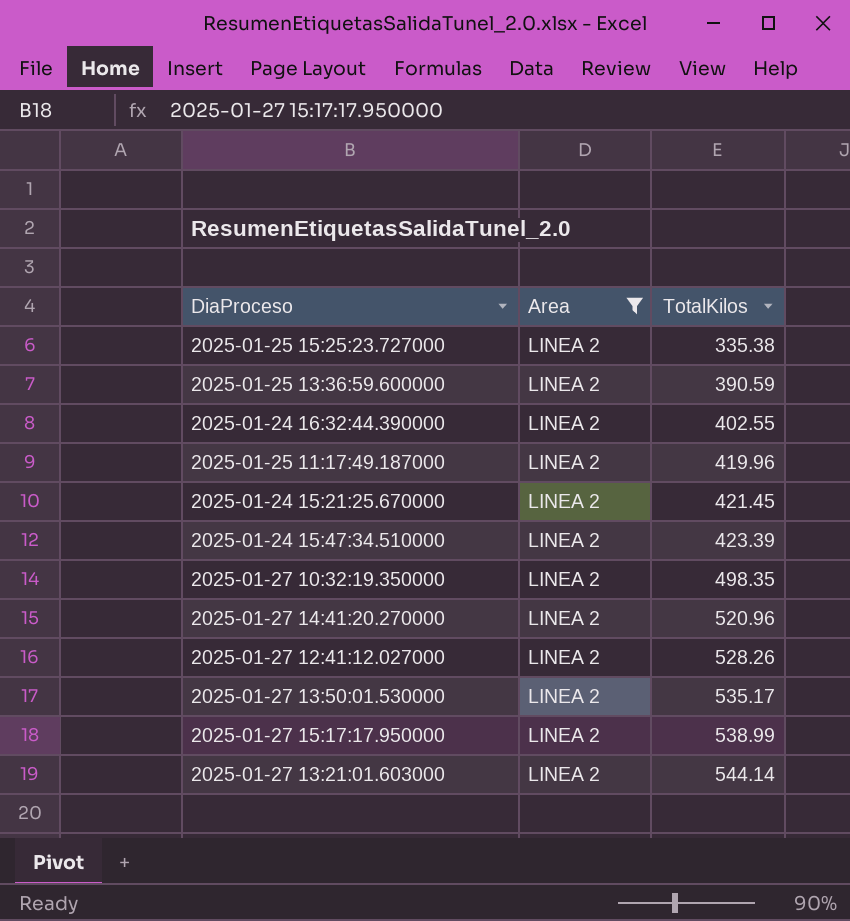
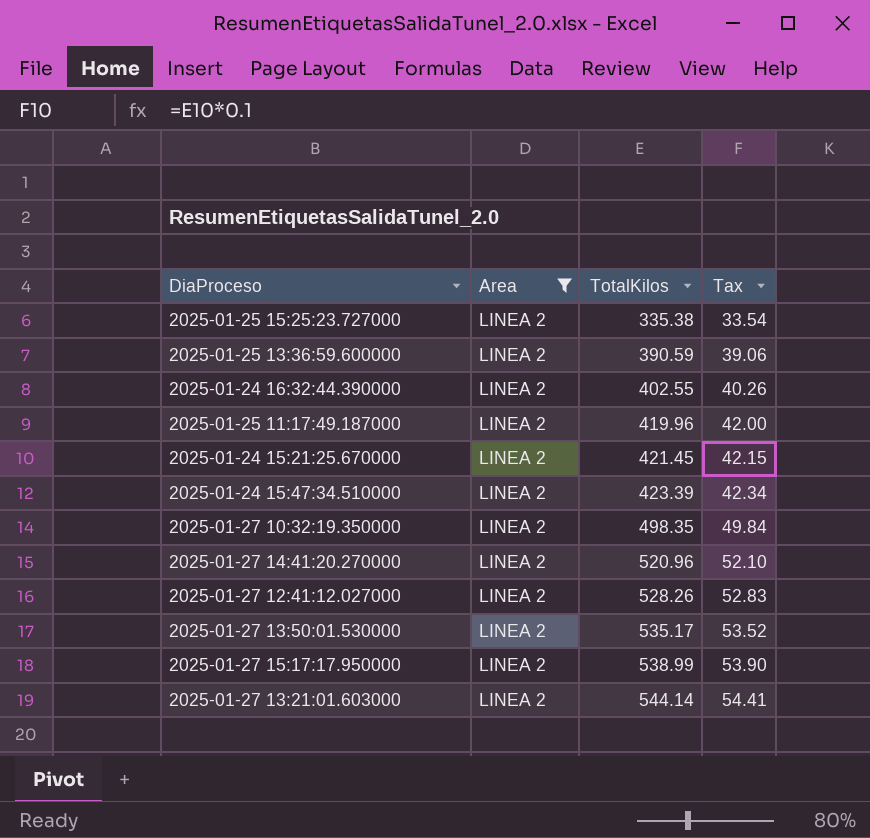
column Tax | formula: none -> [TotalKilos] * 0.1

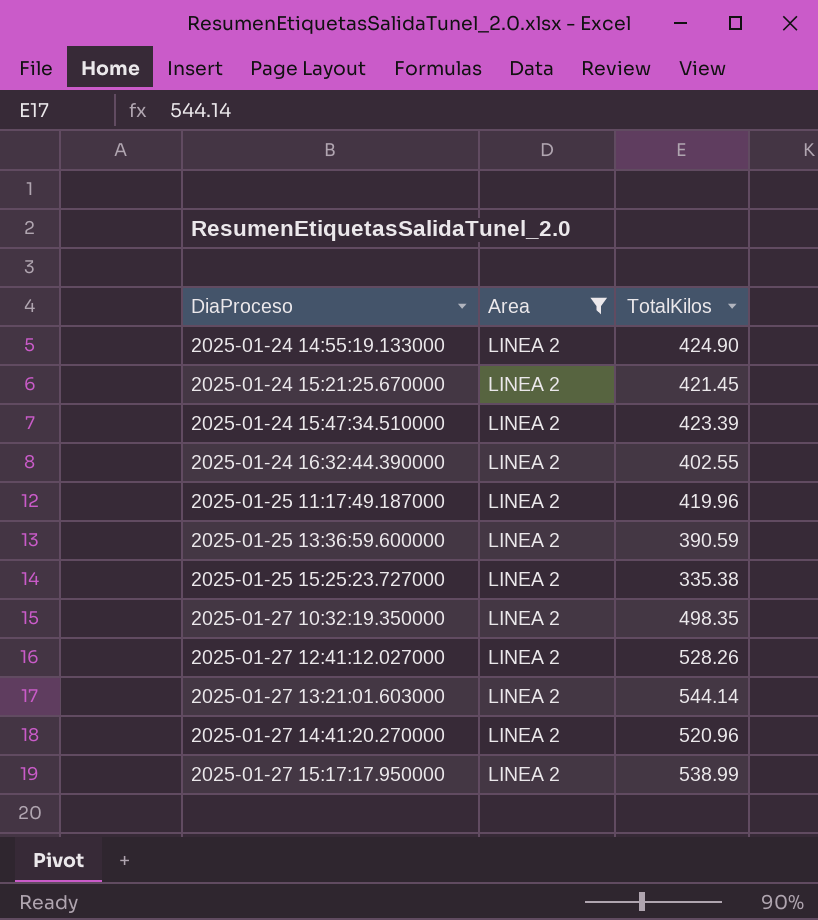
row order: TotalKilos ascending -> DiaProceso ascending
column Tax | formula: [TotalKilos] * 0.1 -> none
row 2025-01-27 13:50:01.530000: LINEA 2 | 535.17 | 53.52 -> none
row 2025-01-24 14:55:19.133000: none -> LINEA 2 | 424.90

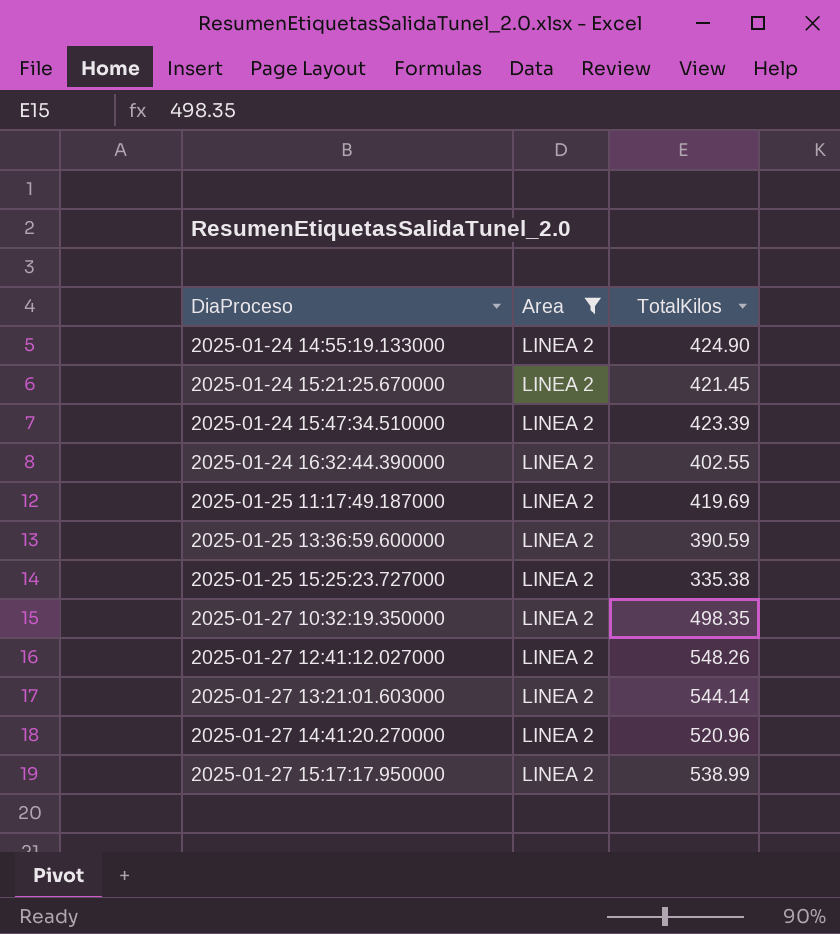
2025-01-25 11:17:49.187000 | TotalKilos: 419.96 -> 419.69
2025-01-27 12:41:12.027000 | TotalKilos: 528.26 -> 548.26

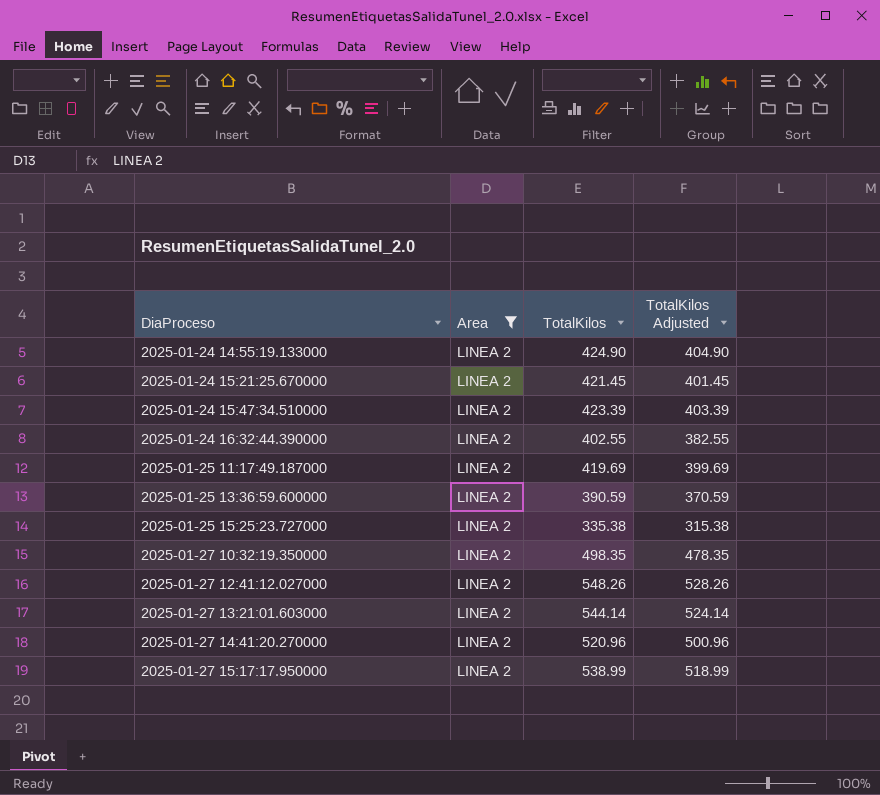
column TotalKilos Adjusted | formula: none -> [TotalKilos] - 20

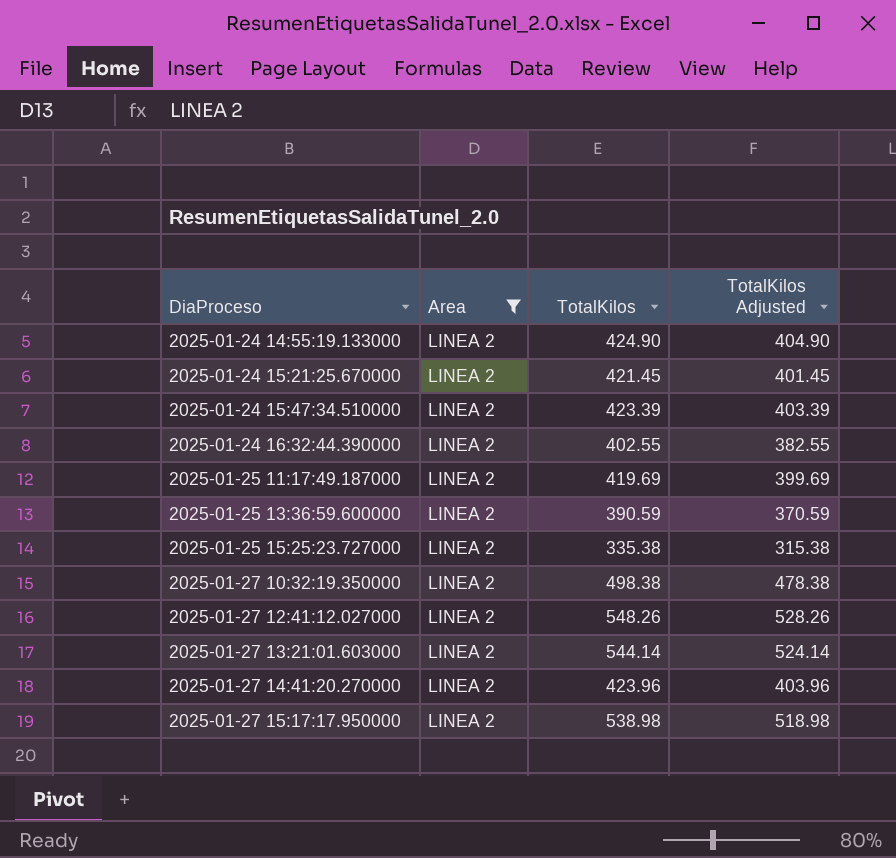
2025-01-27 10:32:19.350000 | TotalKilos: 498.35 -> 498.38
2025-01-27 10:32:19.350000 | TotalKilos Adjusted: 478.35 -> 478.38
2025-01-27 14:41:20.270000 | TotalKilos: 520.96 -> 423.96
2025-01-27 14:41:20.270000 | TotalKilos Adjusted: 500.96 -> 403.96
2025-01-27 15:17:17.950000 | TotalKilos: 538.99 -> 538.98
2025-01-27 15:17:17.950000 | TotalKilos Adjusted: 518.99 -> 518.98

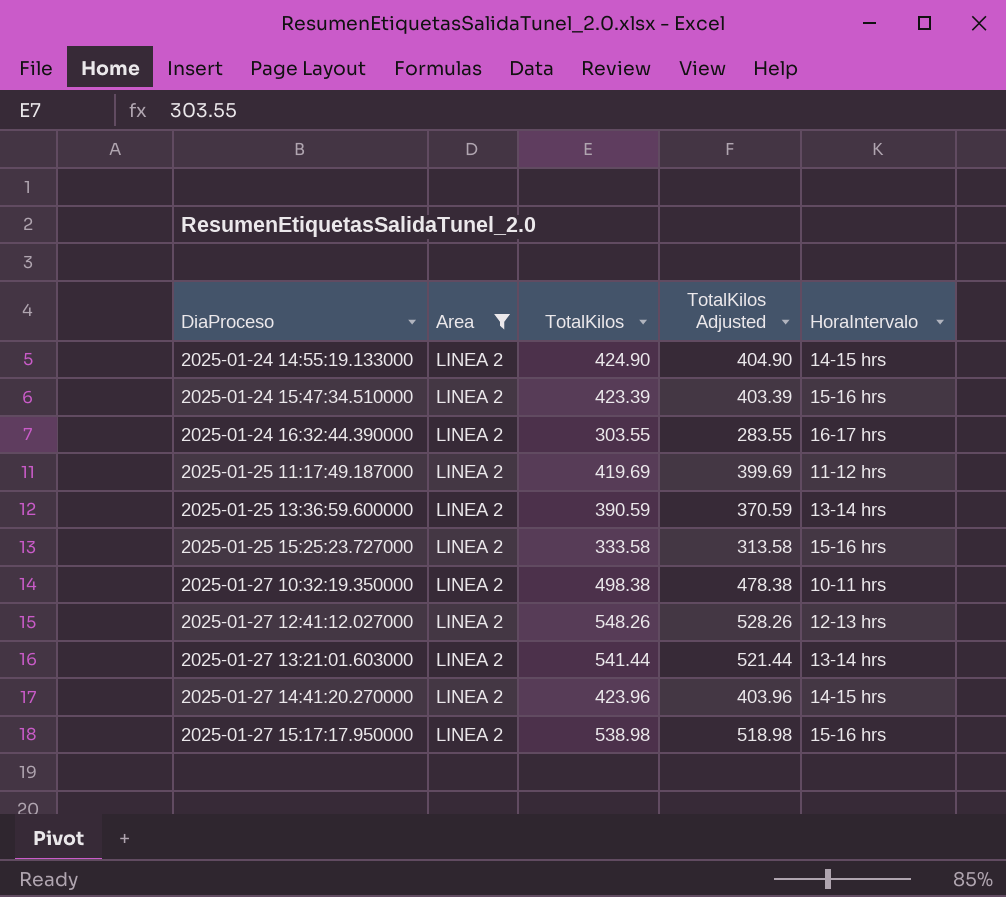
column HoraIntervalo | position: none -> 5
row 2025-01-24 15:21:25.670000: LINEA 2 | 421.45 | 401.45 -> none
2025-01-24 16:32:44.390000 | TotalKilos: 402.55 -> 303.55
2025-01-24 16:32:44.390000 | TotalKilos Adjusted: 382.55 -> 283.55
2025-01-25 15:25:23.727000 | TotalKilos: 335.38 -> 333.58
2025-01-25 15:25:23.727000 | TotalKilos Adjusted: 315.38 -> 313.58
2025-01-27 13:21:01.603000 | TotalKilos: 544.14 -> 541.44
2025-01-27 13:21:01.603000 | TotalKilos Adjusted: 524.14 -> 521.44

